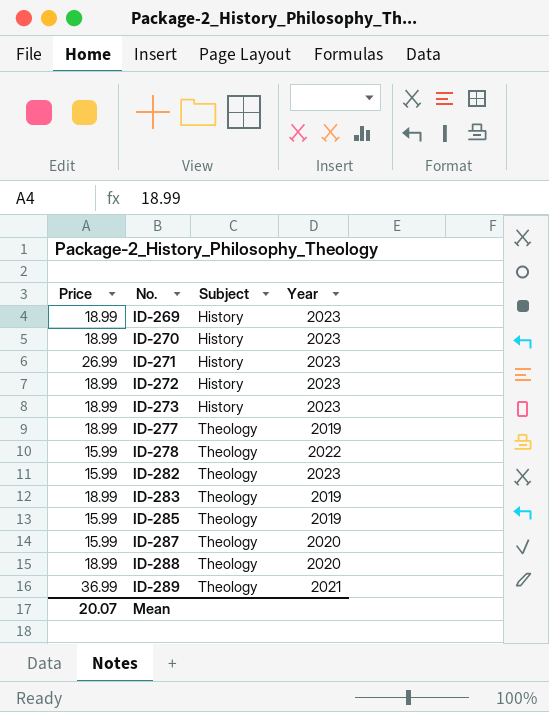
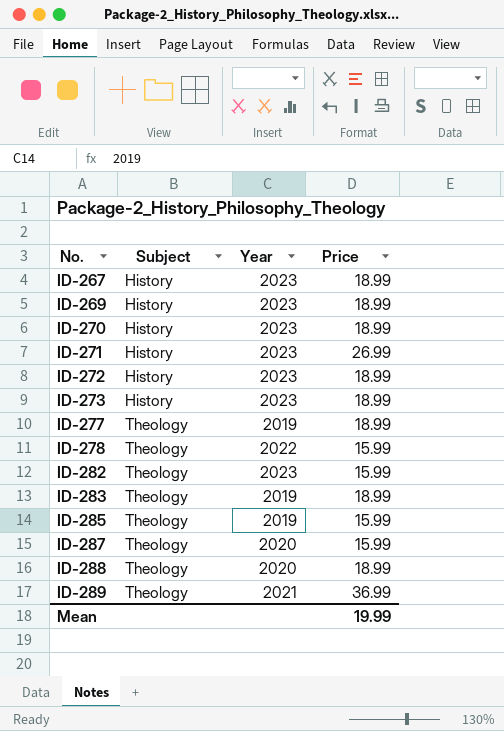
column Price | position: 1 -> 4
row ID-267: none -> History | 2023 | 18.99
Mean | Price: 20.07 -> 19.99

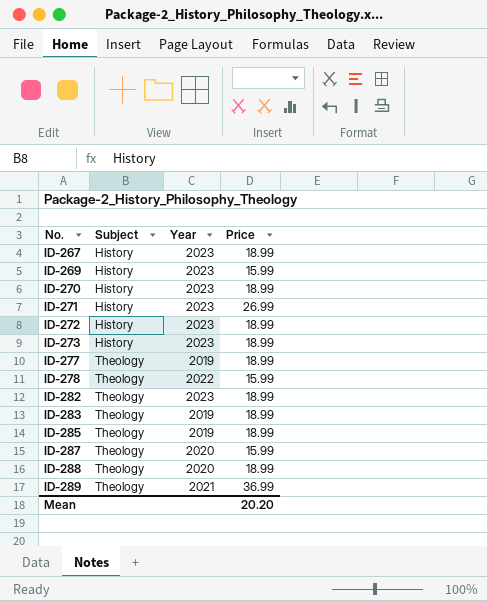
ID-269 | Price: 18.99 -> 15.99
ID-282 | Price: 15.99 -> 18.99
ID-285 | Price: 15.99 -> 18.99
Mean | Price: 19.99 -> 20.20

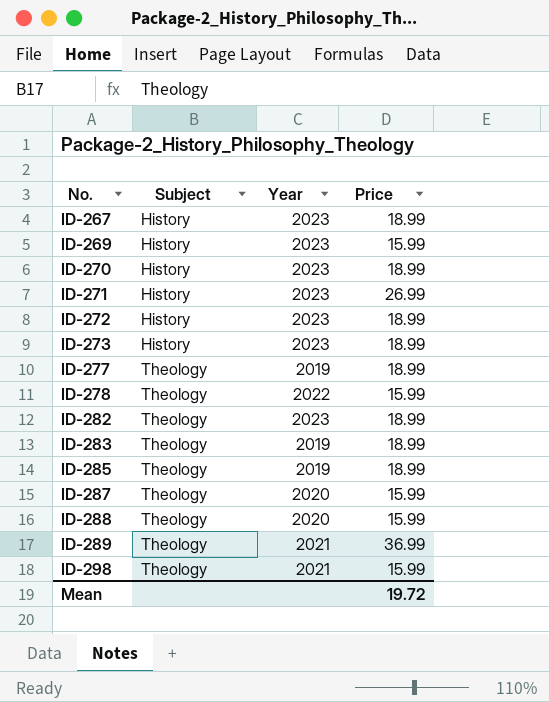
ID-288 | Price: 18.99 -> 15.99
row ID-298: none -> Theology | 2021 | 15.99
Mean | Price: 20.20 -> 19.72

